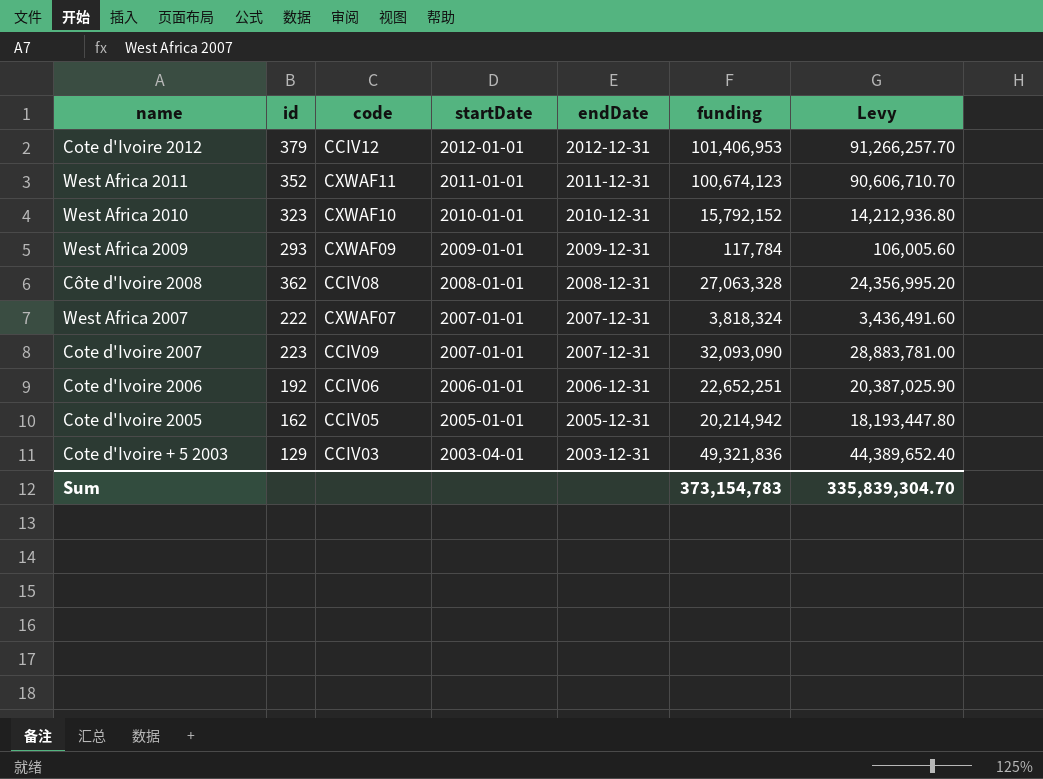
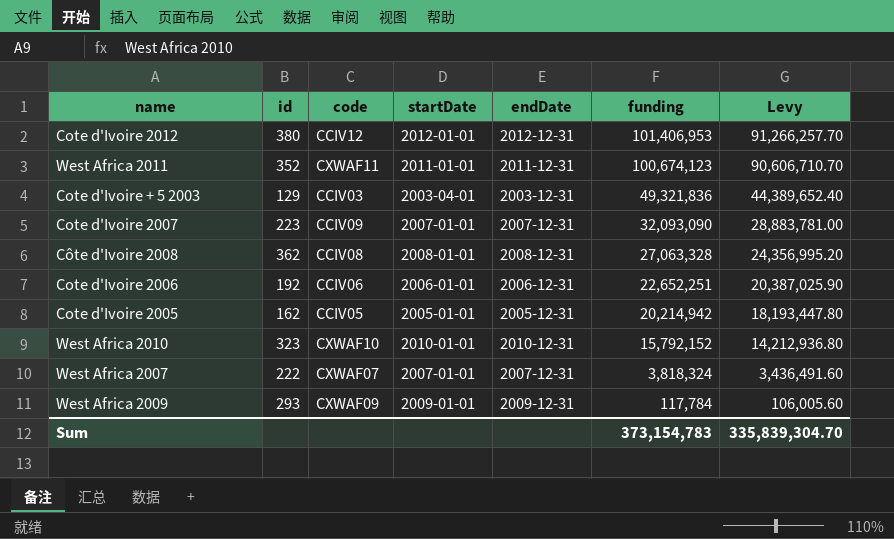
row order: startDate descending -> funding descending
Cote d'Ivoire 2012 | id: 379 -> 380

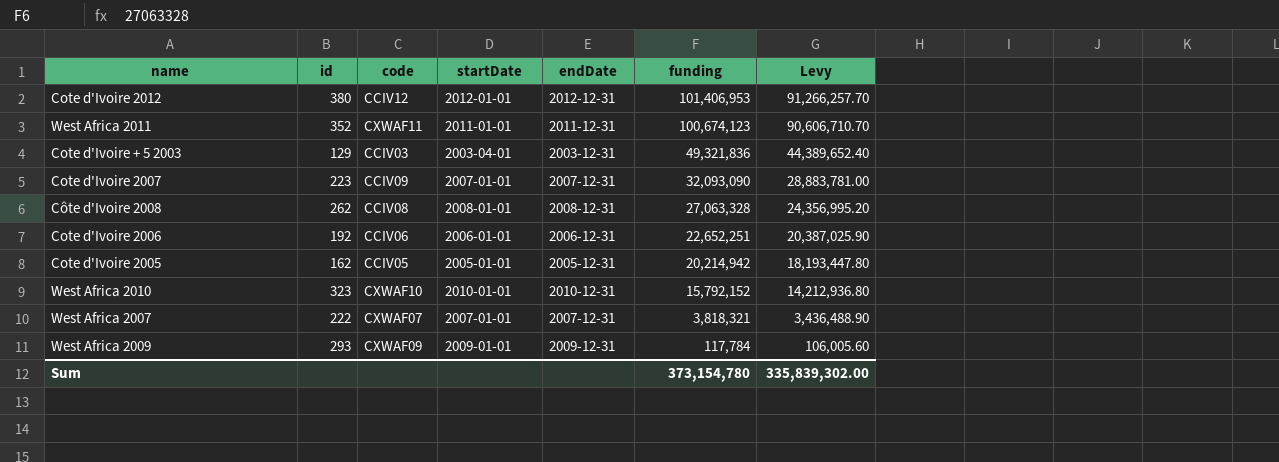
Côte d'Ivoire 2008 | id: 362 -> 262
West Africa 2007 | funding: 3,818,324 -> 3,818,321
West Africa 2007 | Levy: 3,436,491.60 -> 3,436,488.90
Sum | funding: 373,154,783 -> 373,154,780
Sum | Levy: 335,839,304.70 -> 335,839,302.00

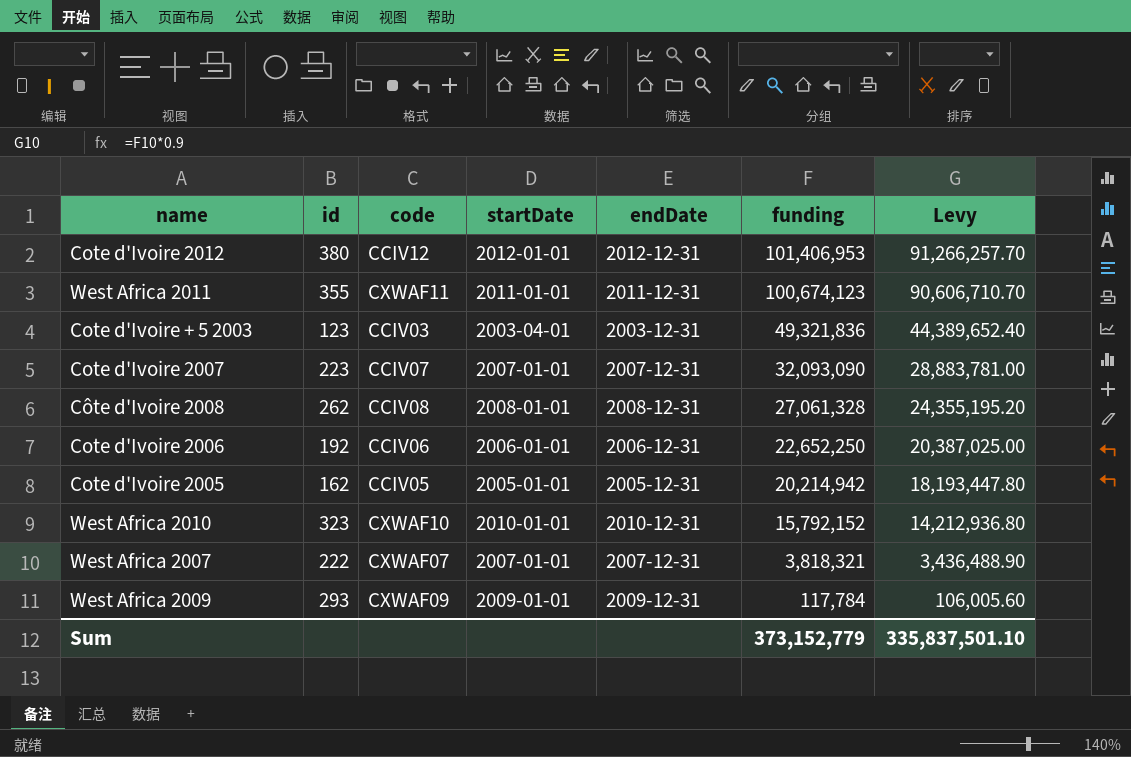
West Africa 2011 | id: 352 -> 355
Cote d'Ivoire + 5 2003 | id: 129 -> 123
Cote d'Ivoire 2007 | code: CCIV09 -> CCIV07
Côte d'Ivoire 2008 | funding: 27,063,328 -> 27,061,328
Côte d'Ivoire 2008 | Levy: 24,356,995.20 -> 24,355,195.20
Cote d'Ivoire 2006 | funding: 22,652,251 -> 22,652,250
Cote d'Ivoire 2006 | Levy: 20,387,025.90 -> 20,387,025.00
Sum | funding: 373,154,780 -> 373,152,779
Sum | Levy: 335,839,302.00 -> 335,837,501.10

